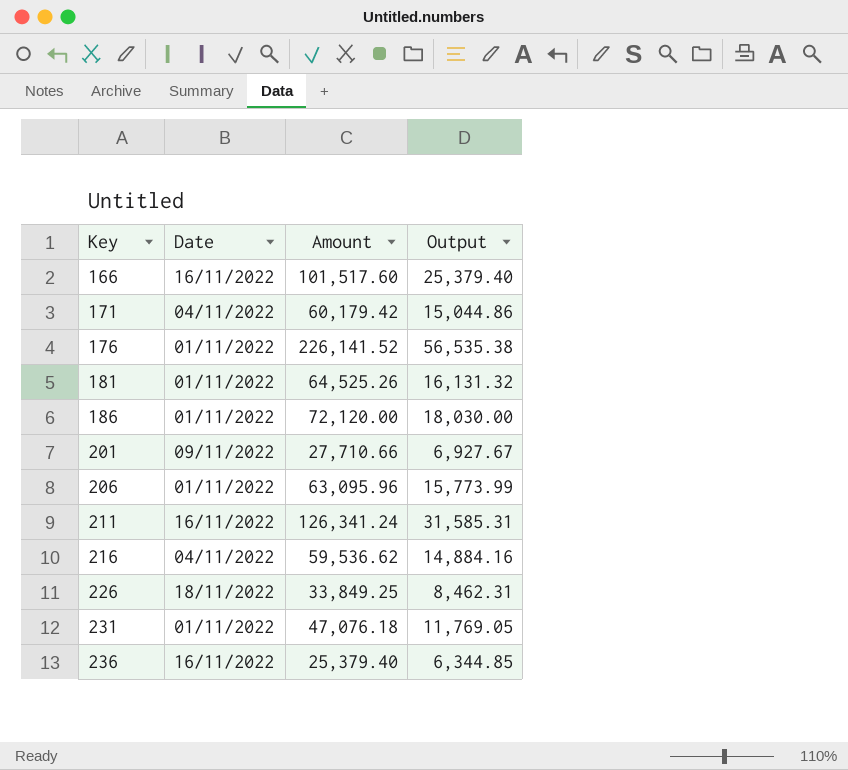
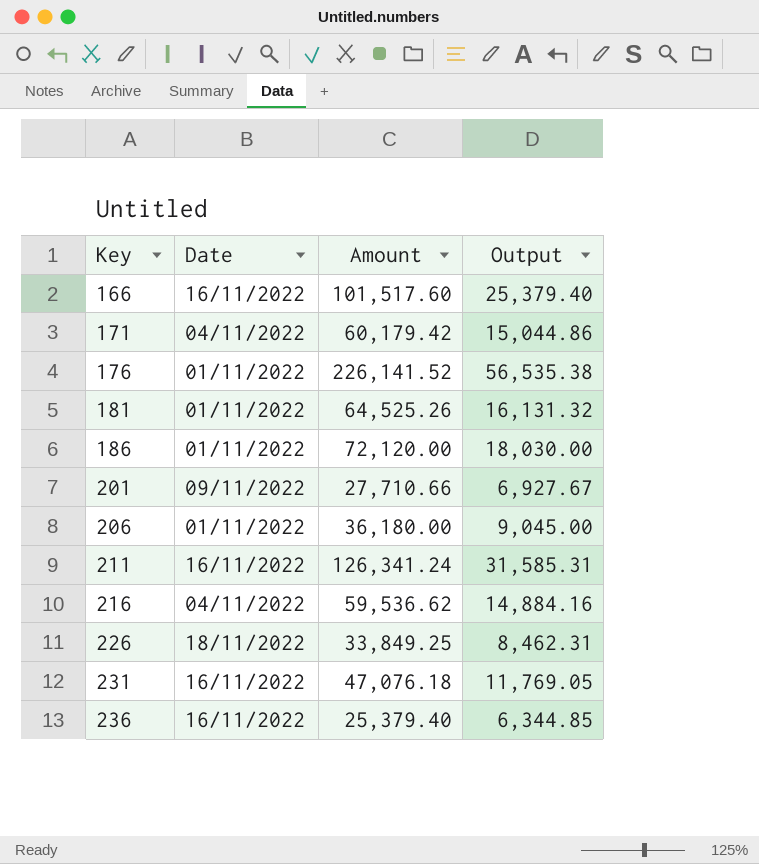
206 | Amount: 63,095.96 -> 36,180.00
206 | Output: 15,773.99 -> 9,045.00
231 | Date: 01/11/2022 -> 16/11/2022

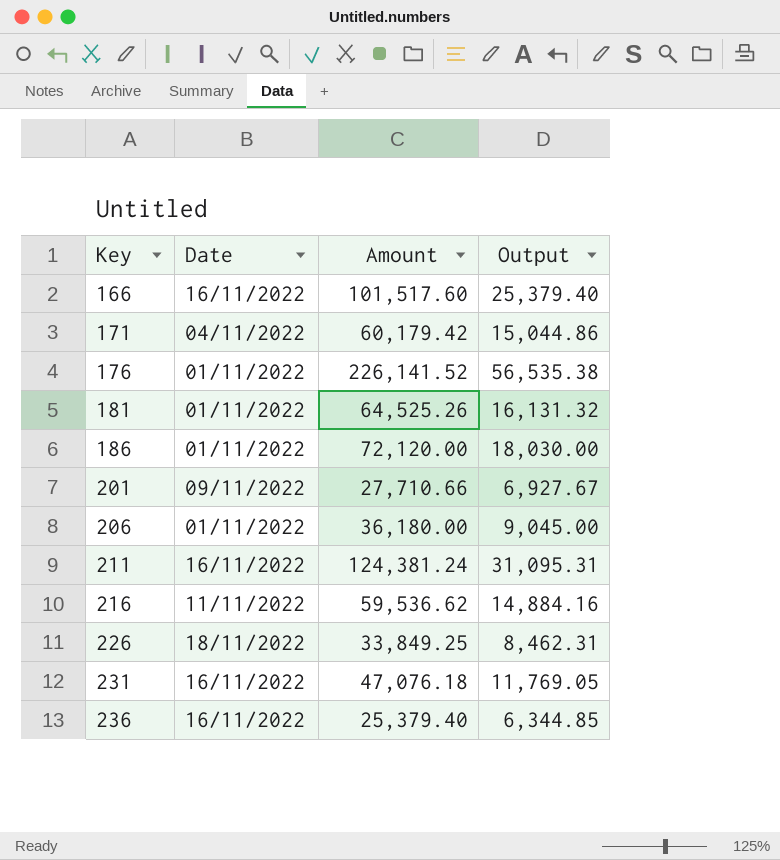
211 | Amount: 126,341.24 -> 124,381.24
211 | Output: 31,585.31 -> 31,095.31
216 | Date: 04/11/2022 -> 11/11/2022

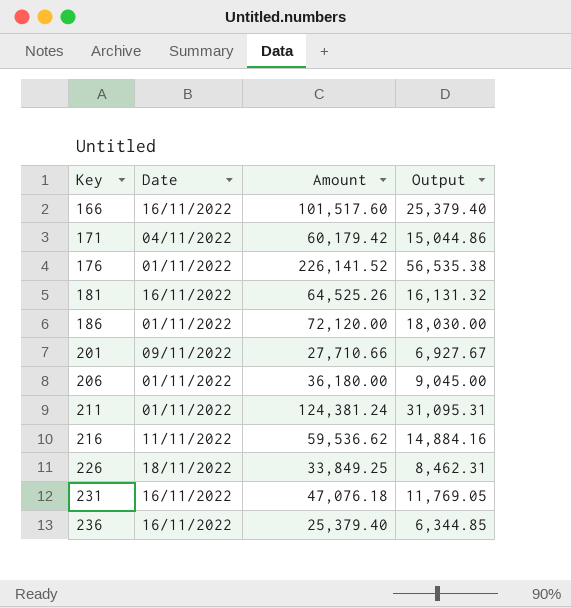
181 | Date: 01/11/2022 -> 16/11/2022
211 | Date: 16/11/2022 -> 01/11/2022

